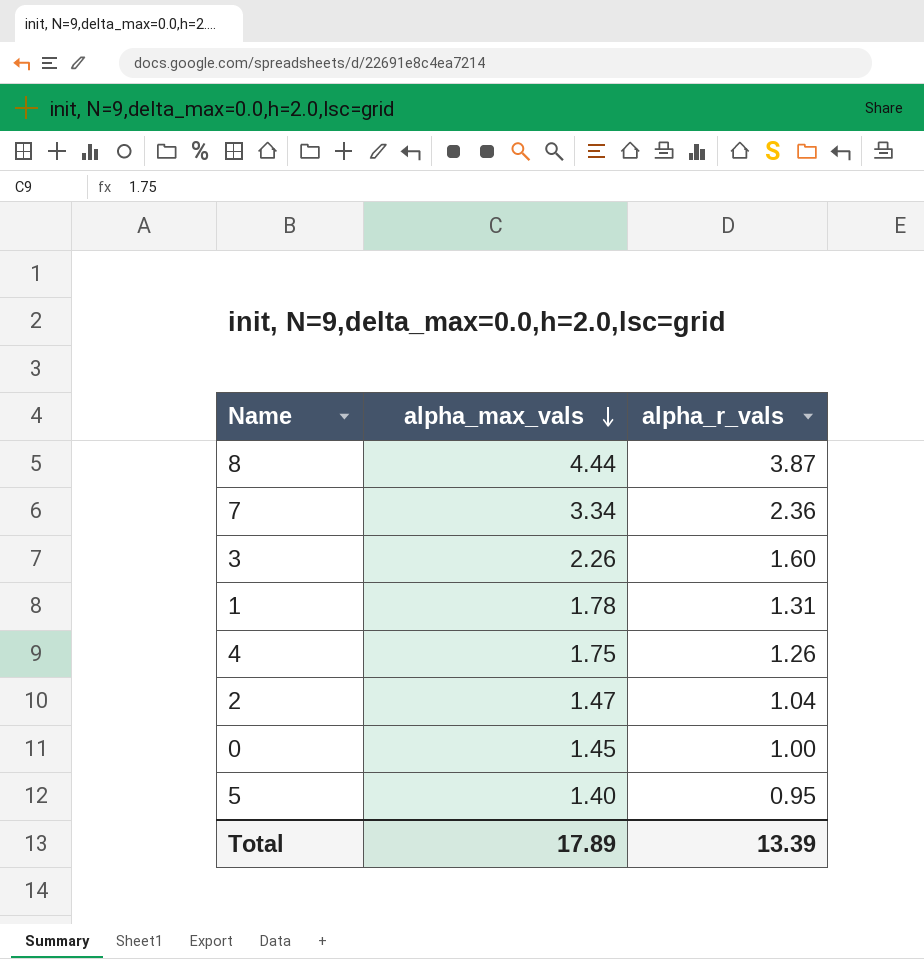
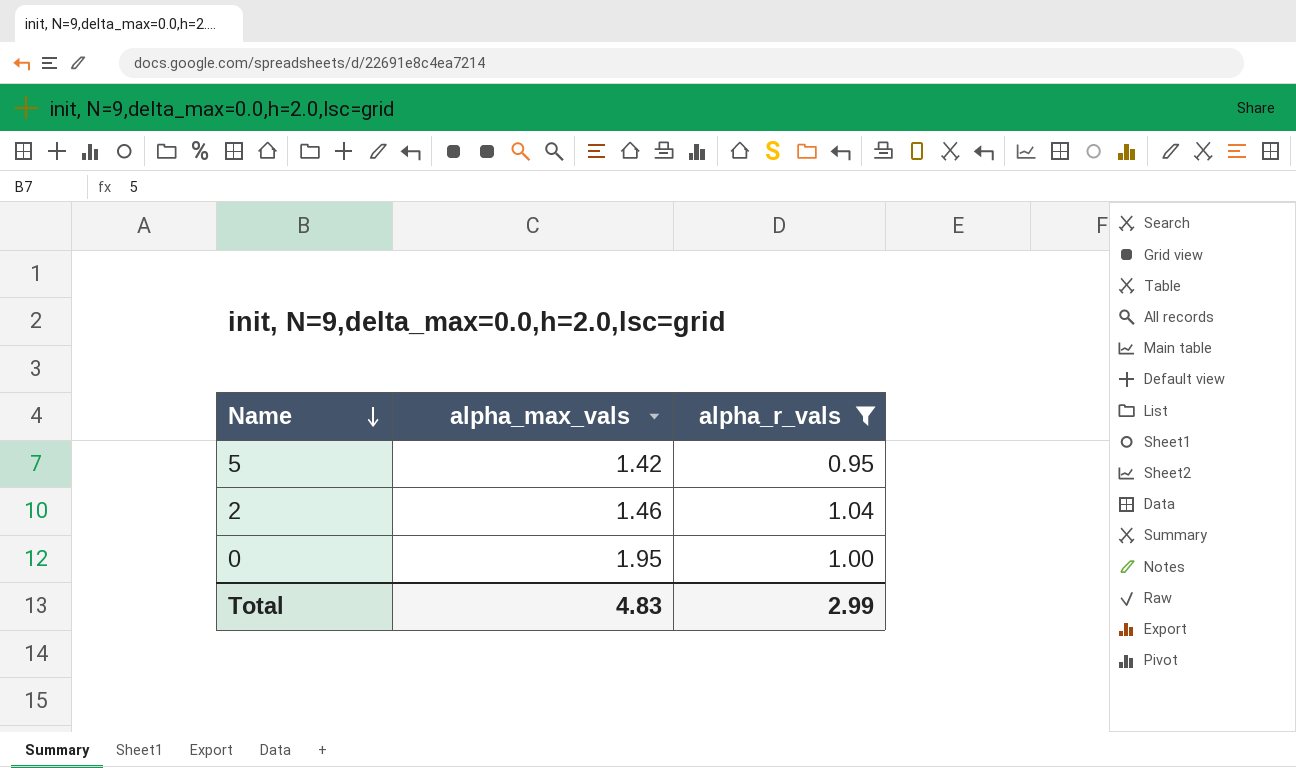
filter: none -> alpha_r_vals <= 1.04
row order: alpha_max_vals descending -> Name descending
5 | alpha_max_vals: 1.40 -> 1.42
2 | alpha_max_vals: 1.47 -> 1.46
0 | alpha_max_vals: 1.45 -> 1.95
Total | alpha_max_vals: 17.89 -> 4.83
Total | alpha_r_vals: 13.39 -> 2.99

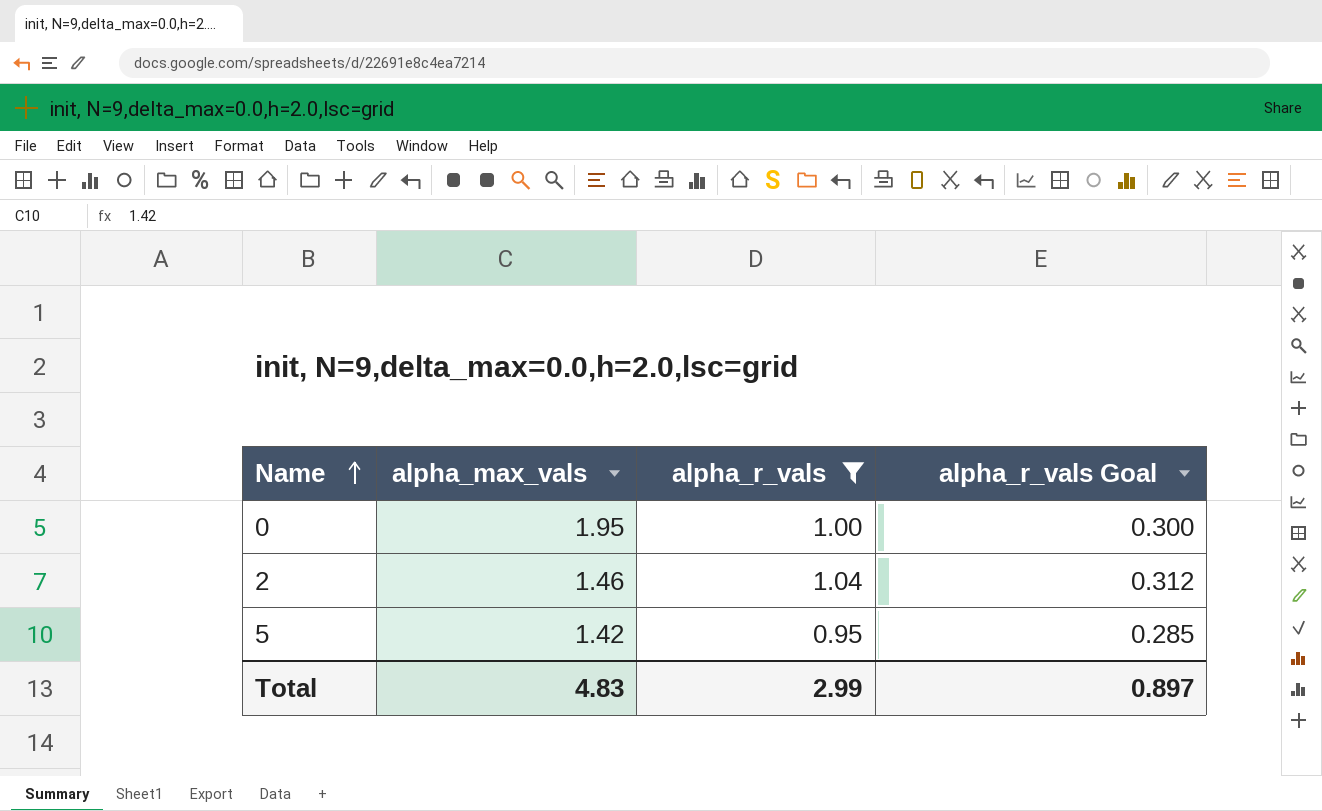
row order: Name descending -> Name ascending
column alpha_r_vals Goal | formula: none -> [alpha_r_vals] * 0.3

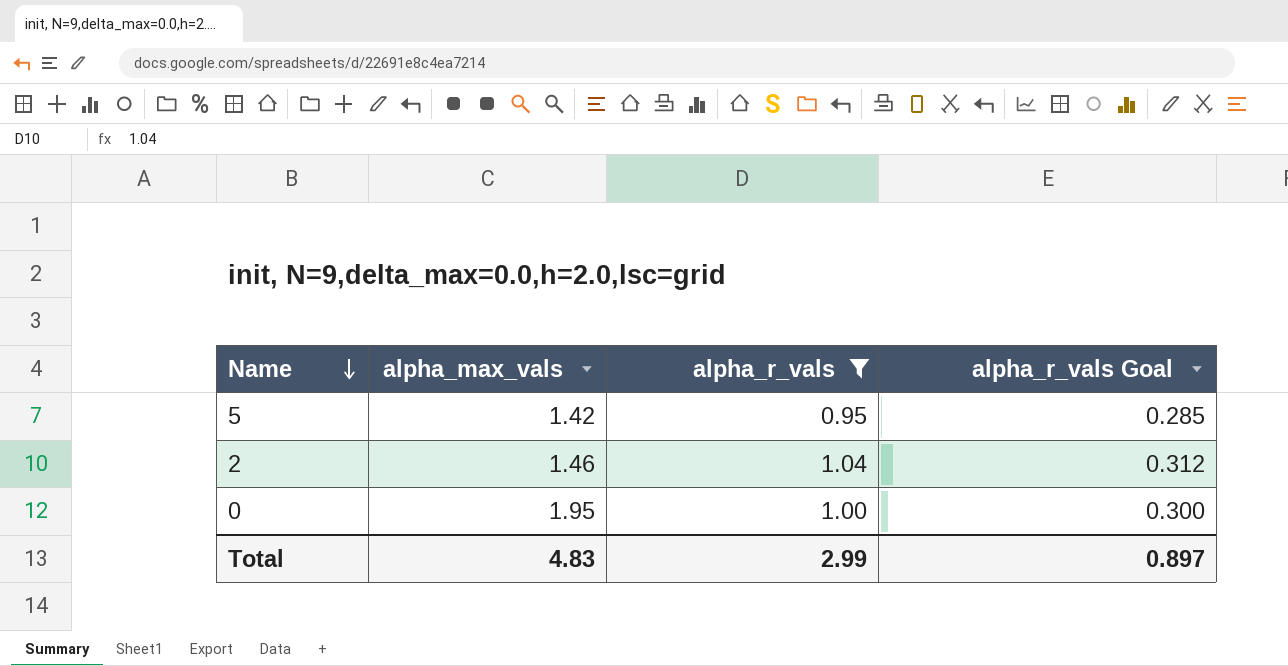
row order: Name ascending -> Name descending

